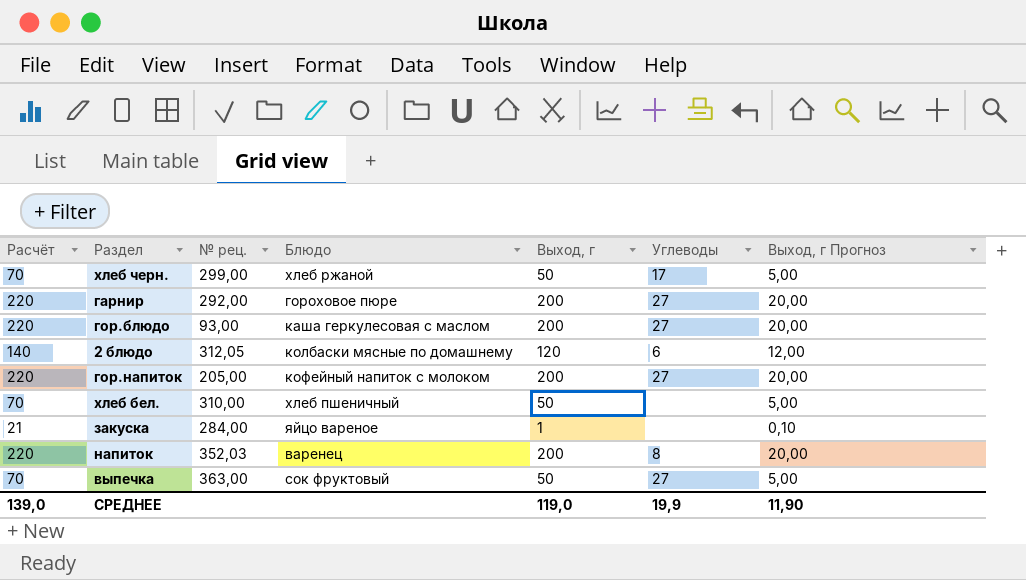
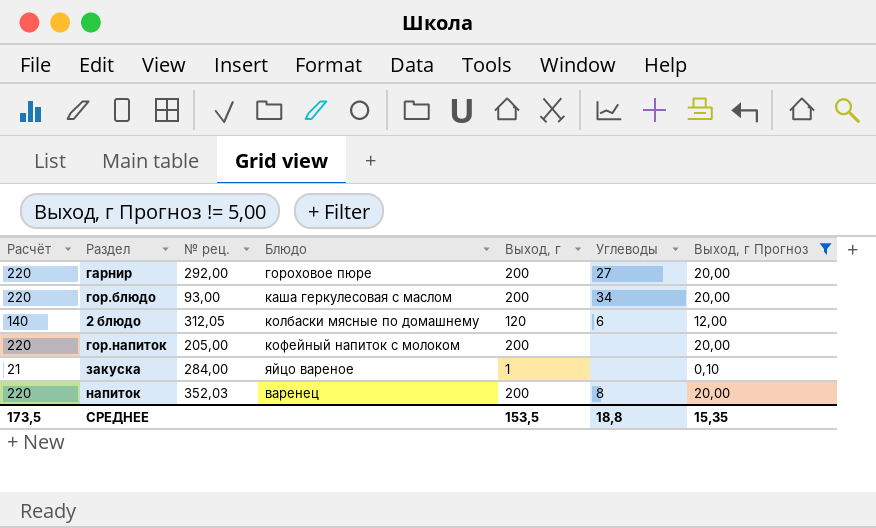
filter: none -> Выход, г Прогноз != 5,00
гор.блюдо | Углеводы: 27 -> 34
гор.напиток | Углеводы: 27 -> none
СРЕДНЕЕ | Расчёт: 139,0 -> 173,5
СРЕДНЕЕ | Выход, г: 119,0 -> 153,5
СРЕДНЕЕ | Углеводы: 19,9 -> 18,8
СРЕДНЕЕ | Выход, г Прогноз: 11,90 -> 15,35

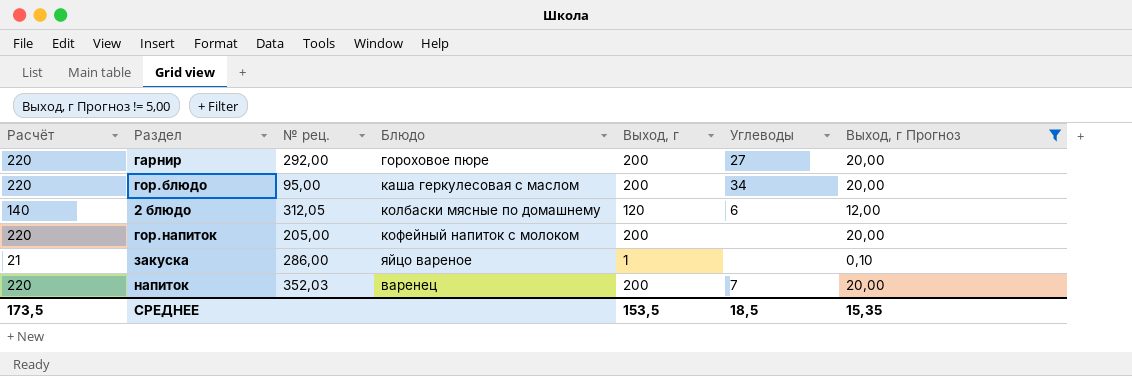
гор.блюдо | № рец.: 93,00 -> 95,00
закуска | № рец.: 284,00 -> 286,00
напиток | Углеводы: 8 -> 7
СРЕДНЕЕ | Углеводы: 18,8 -> 18,5

